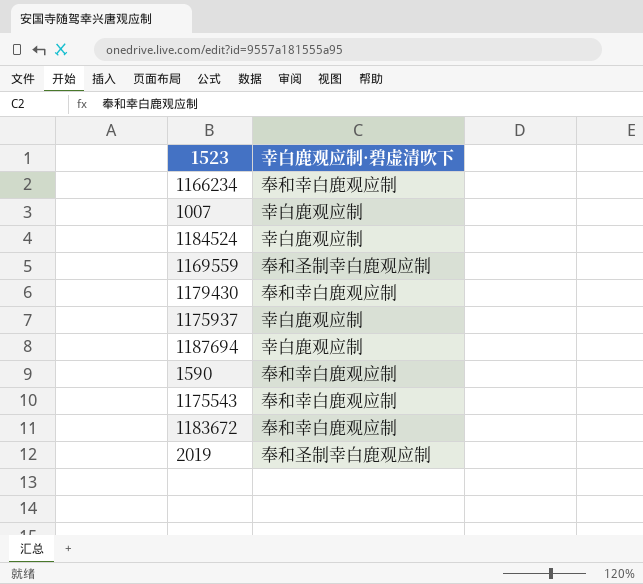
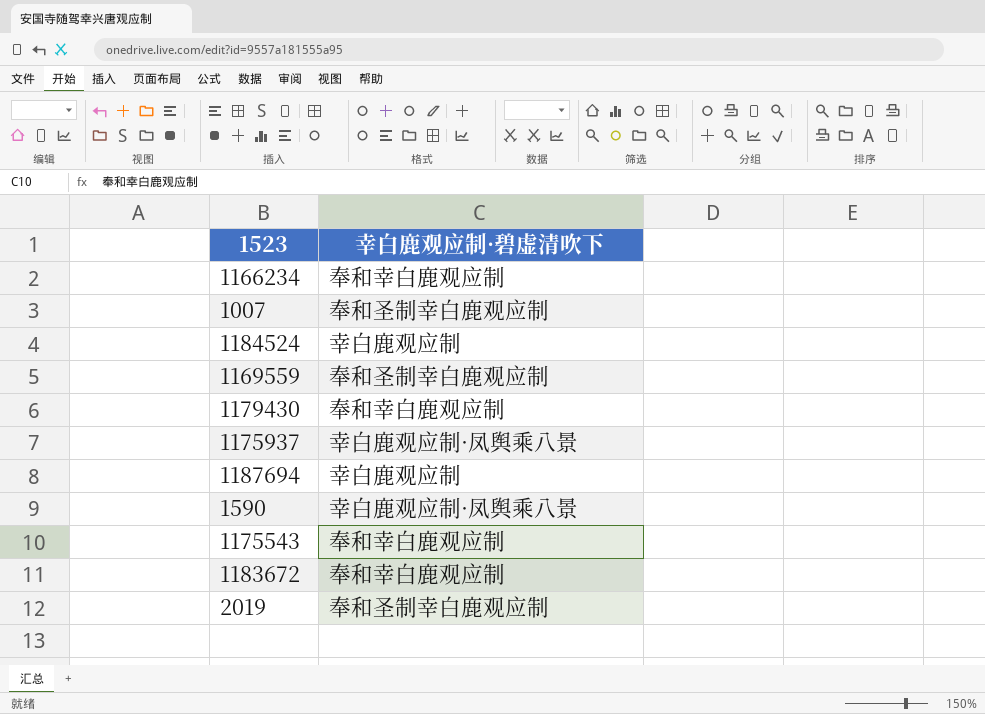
1007 | 幸白鹿观应制·碧虚清吹下: 幸白鹿观应制 -> 奉和圣制幸白鹿观应制
1175937 | 幸白鹿观应制·碧虚清吹下: 幸白鹿观应制 -> 幸白鹿观应制·凤舆乘八景
1590 | 幸白鹿观应制·碧虚清吹下: 奉和幸白鹿观应制 -> 幸白鹿观应制·凤舆乘八景

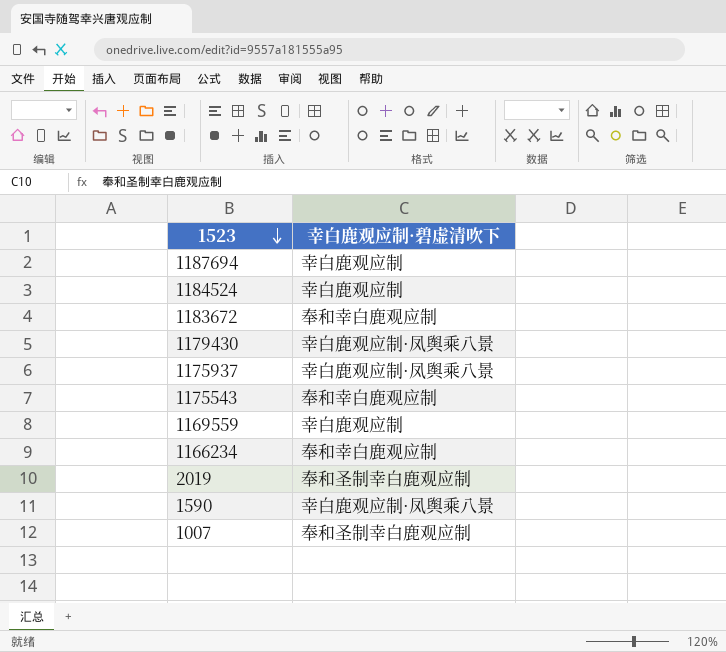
row order: none -> 1523 descending
1179430 | 幸白鹿观应制·碧虚清吹下: 奉和幸白鹿观应制 -> 幸白鹿观应制·凤舆乘八景
1169559 | 幸白鹿观应制·碧虚清吹下: 奉和圣制幸白鹿观应制 -> 幸白鹿观应制

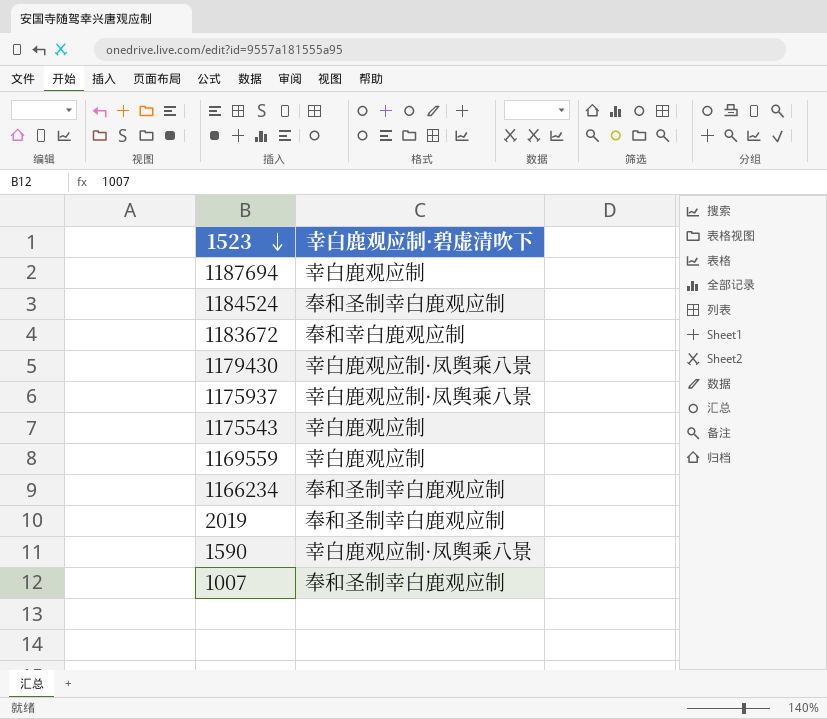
1184524 | 幸白鹿观应制·碧虚清吹下: 幸白鹿观应制 -> 奉和圣制幸白鹿观应制
1175543 | 幸白鹿观应制·碧虚清吹下: 奉和幸白鹿观应制 -> 幸白鹿观应制
1166234 | 幸白鹿观应制·碧虚清吹下: 奉和幸白鹿观应制 -> 奉和圣制幸白鹿观应制

